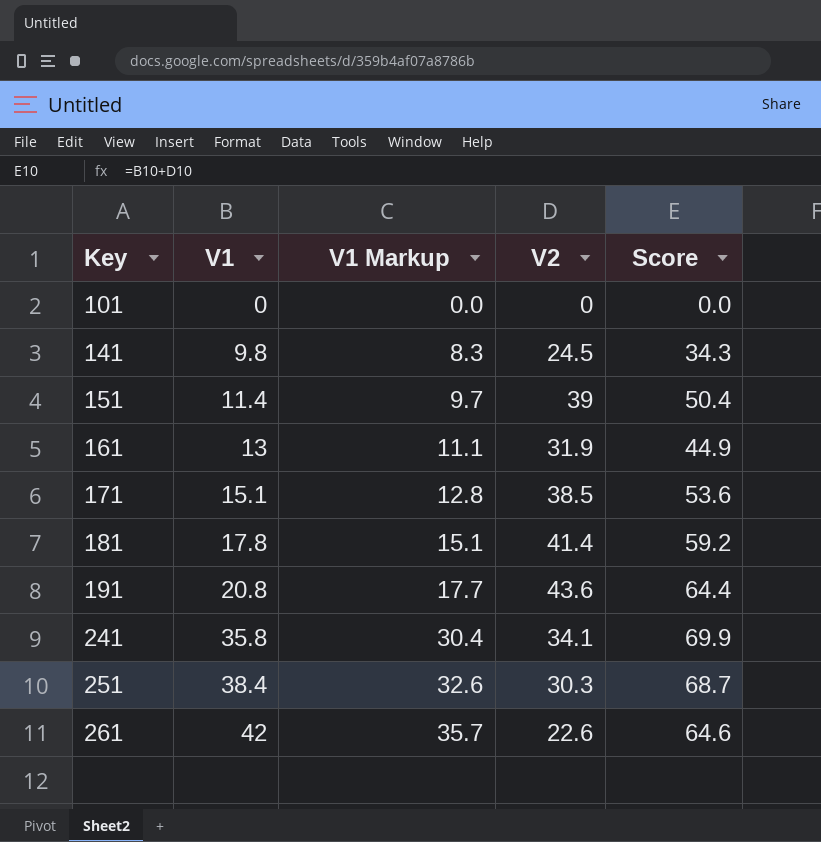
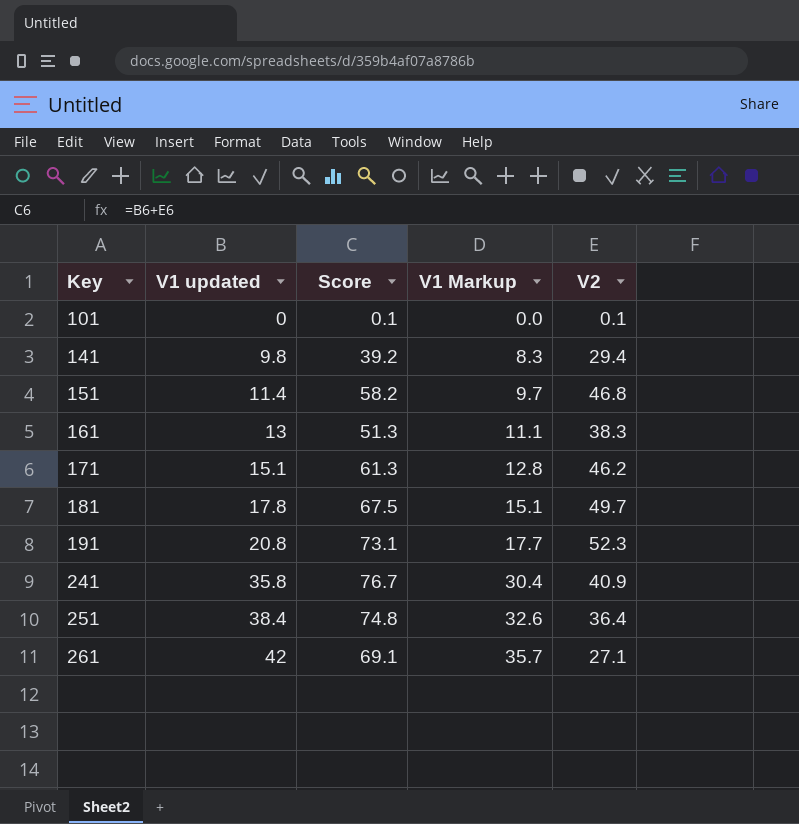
column name: V1 -> V1 updated
column Score | position: 5 -> 3
101 | Score: 0.0 -> 0.1
101 | V2: 0 -> 0.1
141 | Score: 34.3 -> 39.2
141 | V2: 24.5 -> 29.4
151 | Score: 50.4 -> 58.2
151 | V2: 39 -> 46.8
161 | Score: 44.9 -> 51.3
161 | V2: 31.9 -> 38.3
171 | Score: 53.6 -> 61.3
171 | V2: 38.5 -> 46.2
181 | Score: 59.2 -> 67.5
181 | V2: 41.4 -> 49.7
191 | Score: 64.4 -> 73.1
191 | V2: 43.6 -> 52.3
241 | Score: 69.9 -> 76.7
241 | V2: 34.1 -> 40.9
251 | Score: 68.7 -> 74.8
251 | V2: 30.3 -> 36.4
261 | Score: 64.6 -> 69.1
261 | V2: 22.6 -> 27.1

